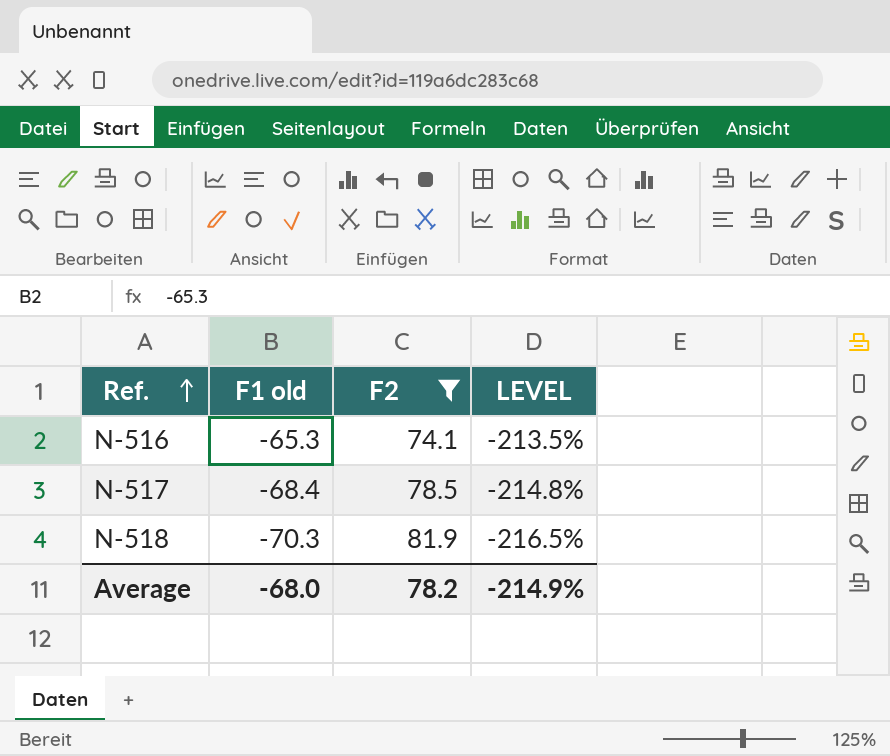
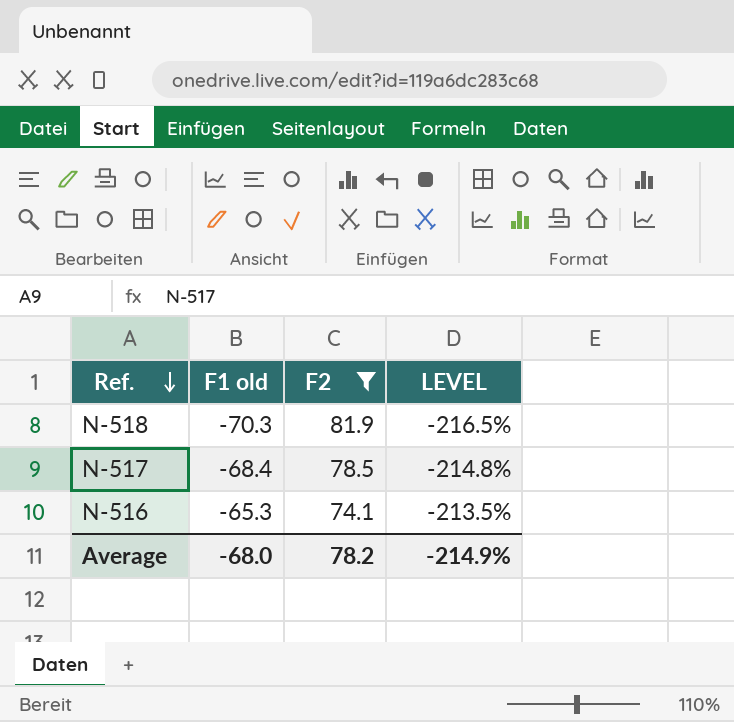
row order: Ref. ascending -> Ref. descending

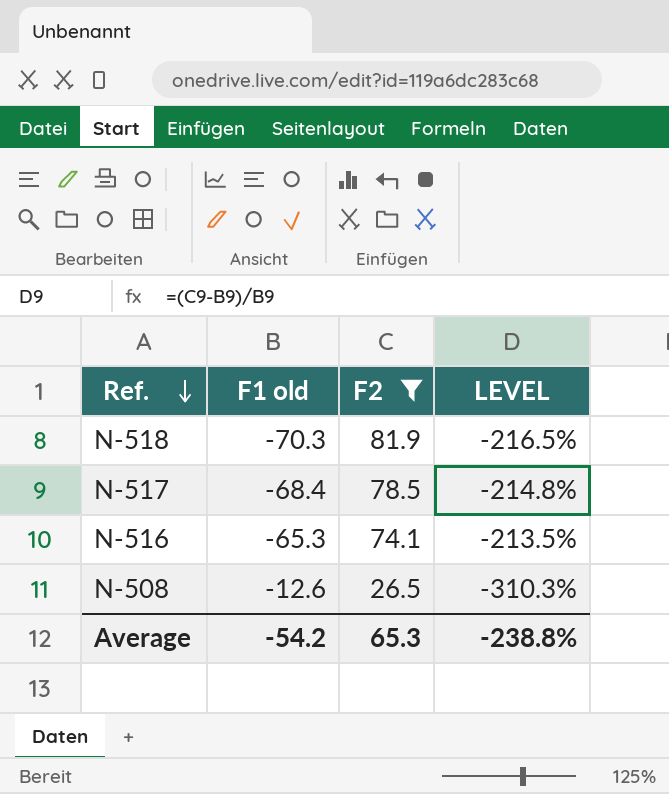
row N-508: none -> -12.6 | 26.5 | -310.3%
Average | F1 old: -68.0 -> -54.2
Average | F2: 78.2 -> 65.3
Average | LEVEL: -214.9% -> -238.8%

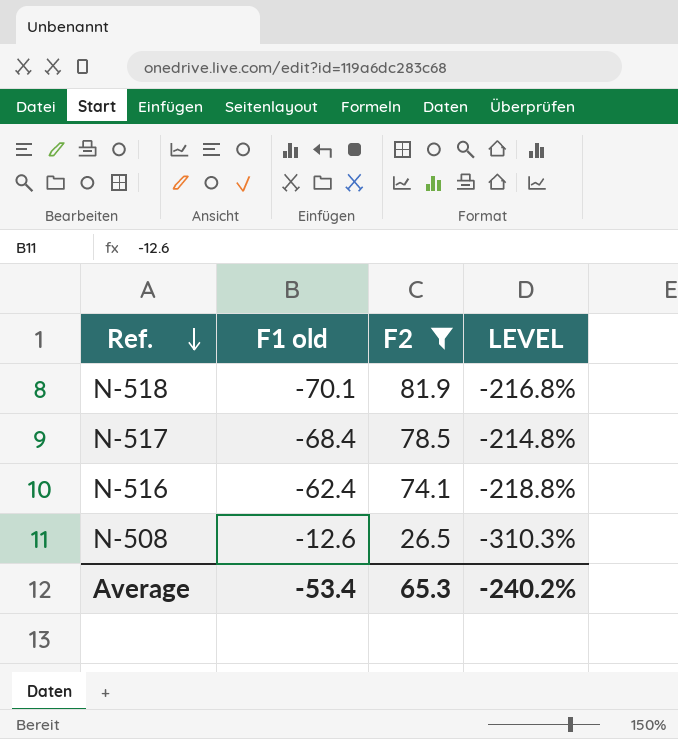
N-518 | F1 old: -70.3 -> -70.1
N-518 | LEVEL: -216.5% -> -216.8%
N-516 | F1 old: -65.3 -> -62.4
N-516 | LEVEL: -213.5% -> -218.8%
Average | F1 old: -54.2 -> -53.4
Average | LEVEL: -238.8% -> -240.2%

